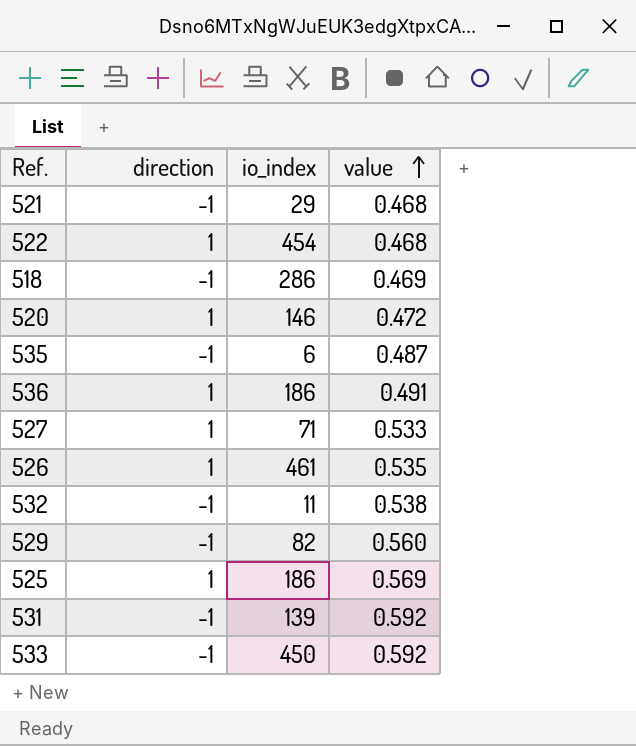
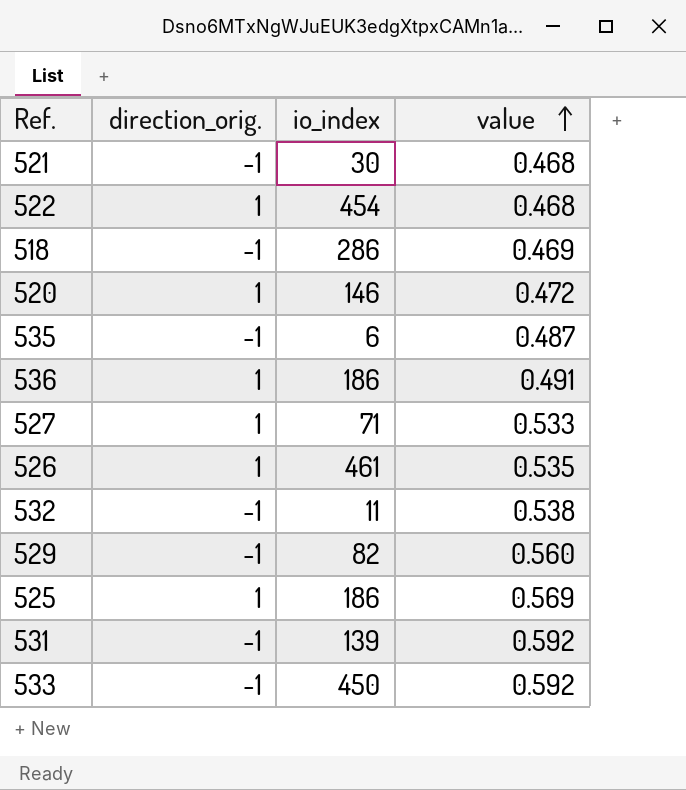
column name: direction -> direction_orig.
521 | io_index: 29 -> 30

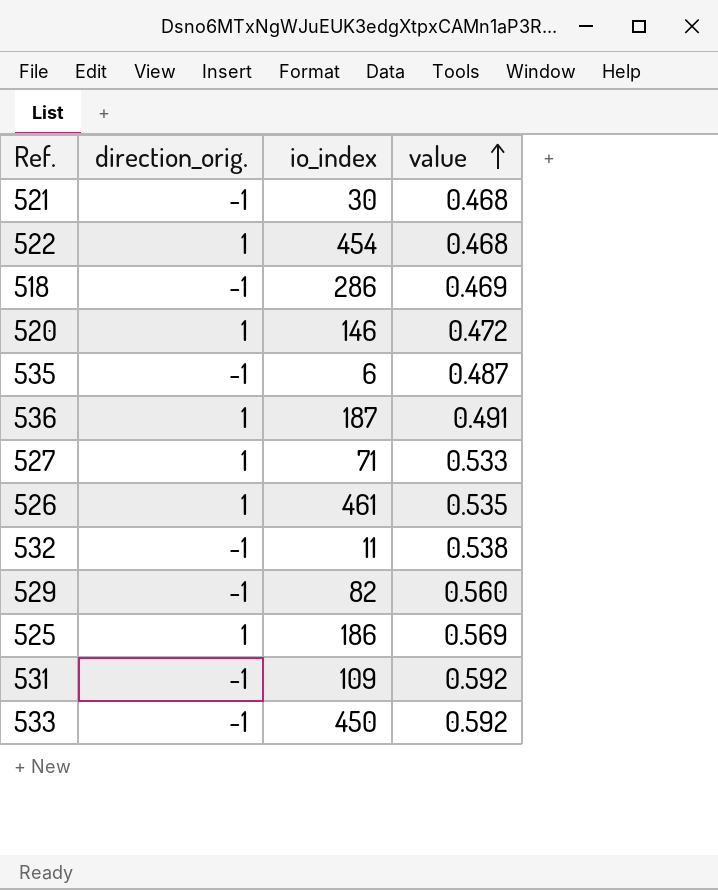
536 | io_index: 186 -> 187
531 | io_index: 139 -> 109

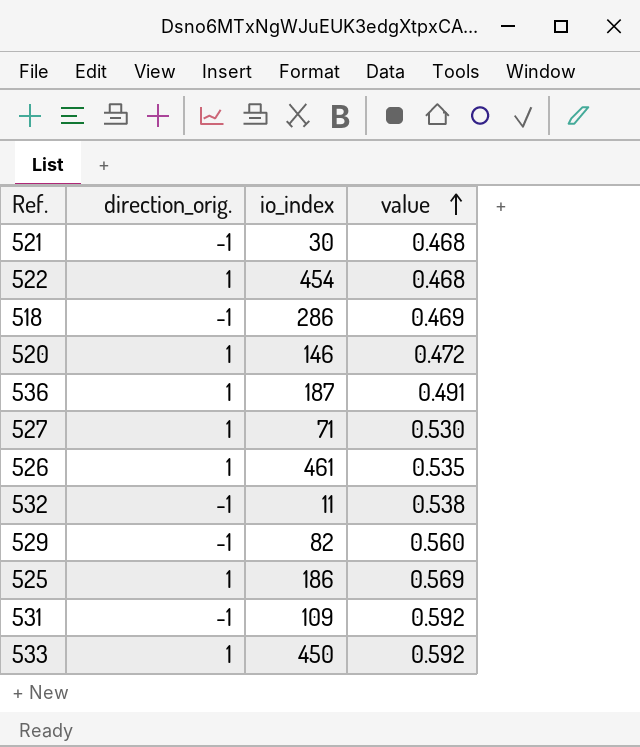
row 535: -1 | 6 | 0.487 -> none
527 | value: 0.533 -> 0.530
533 | direction_orig.: -1 -> 1

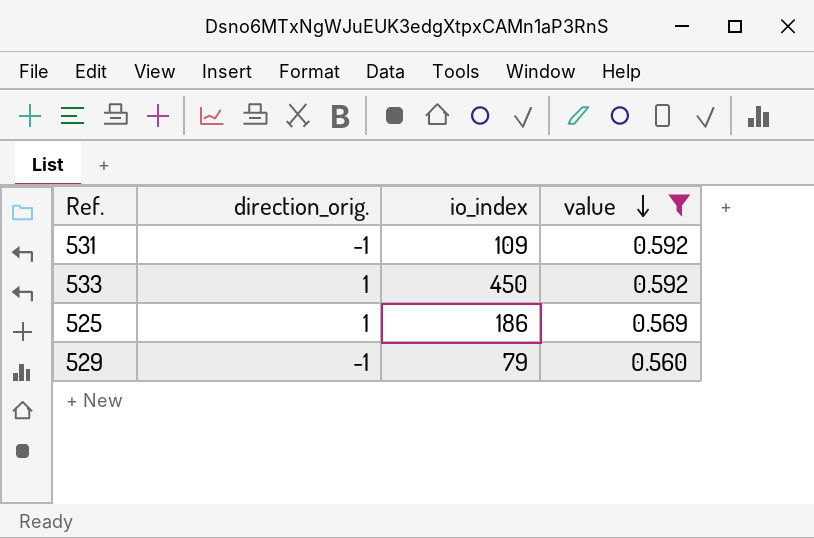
filter: none -> value >= 0.560
row order: value ascending -> value descending
529 | io_index: 82 -> 79

